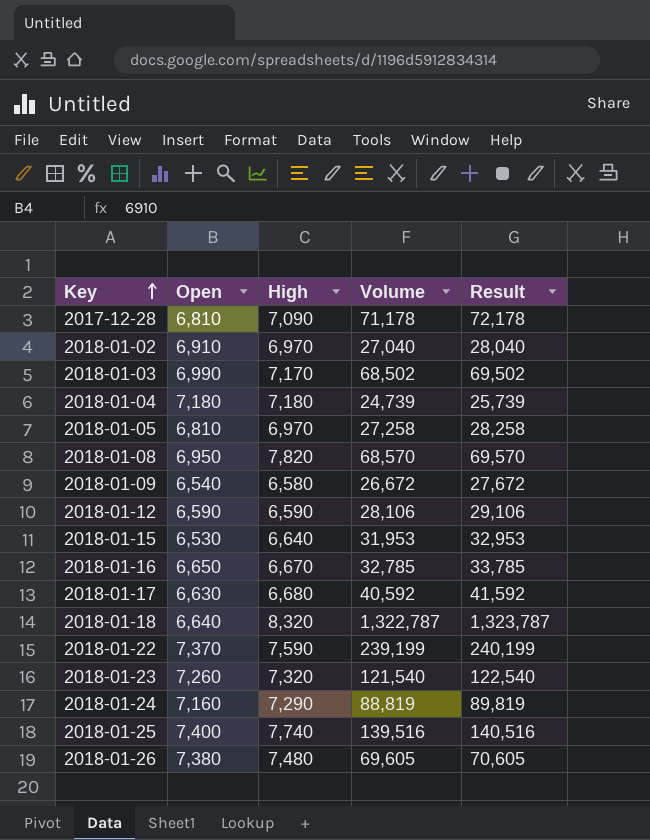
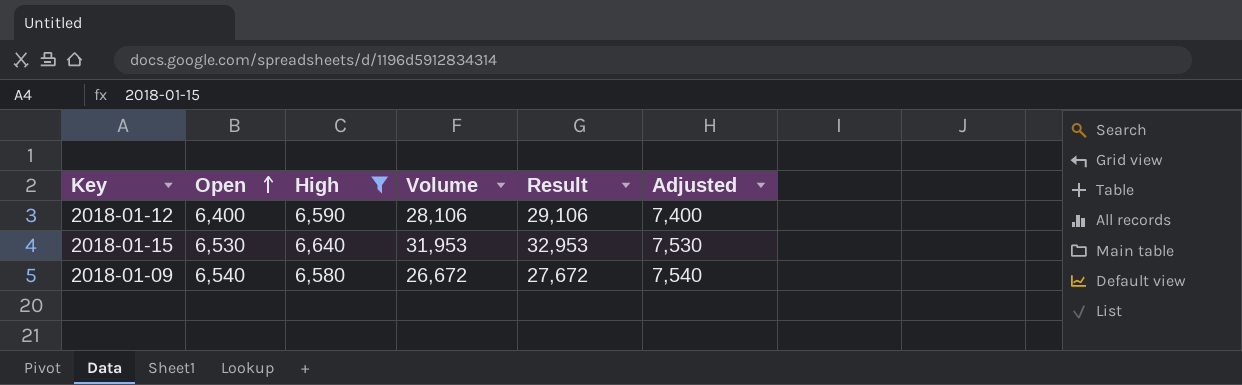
filter: none -> High <= 6,640
row order: Key ascending -> Open ascending
column Adjusted | formula: none -> [Open] + 1000
2018-01-12 | Open: 6,590 -> 6,400

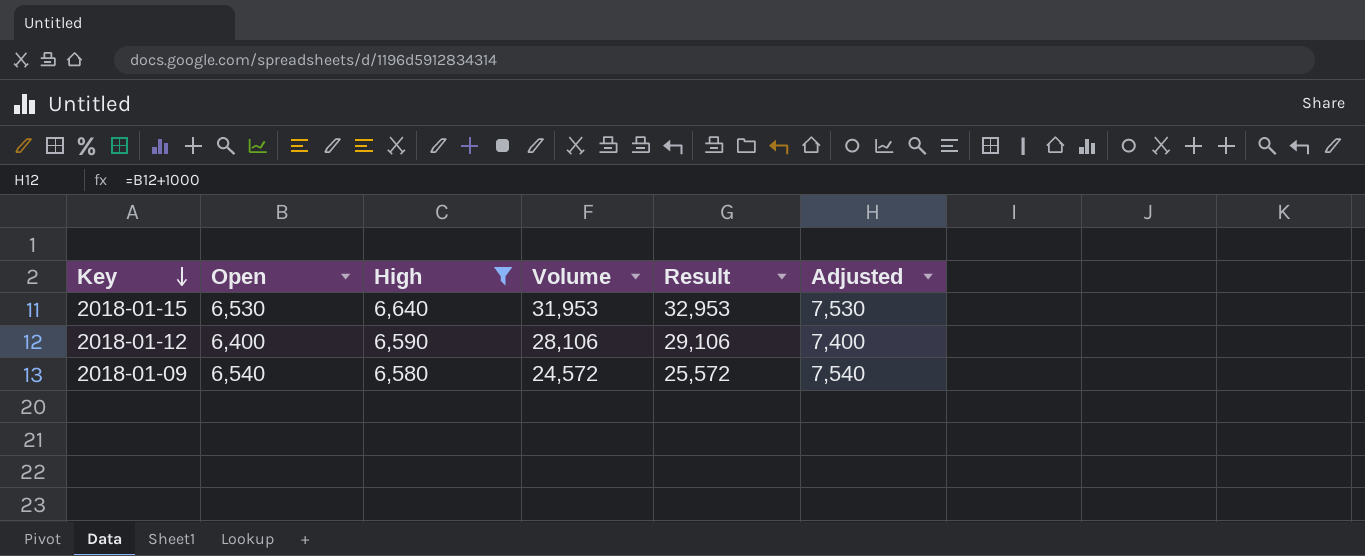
row order: Open ascending -> Key descending
2018-01-09 | Volume: 26,672 -> 24,572
2018-01-09 | Result: 27,672 -> 25,572

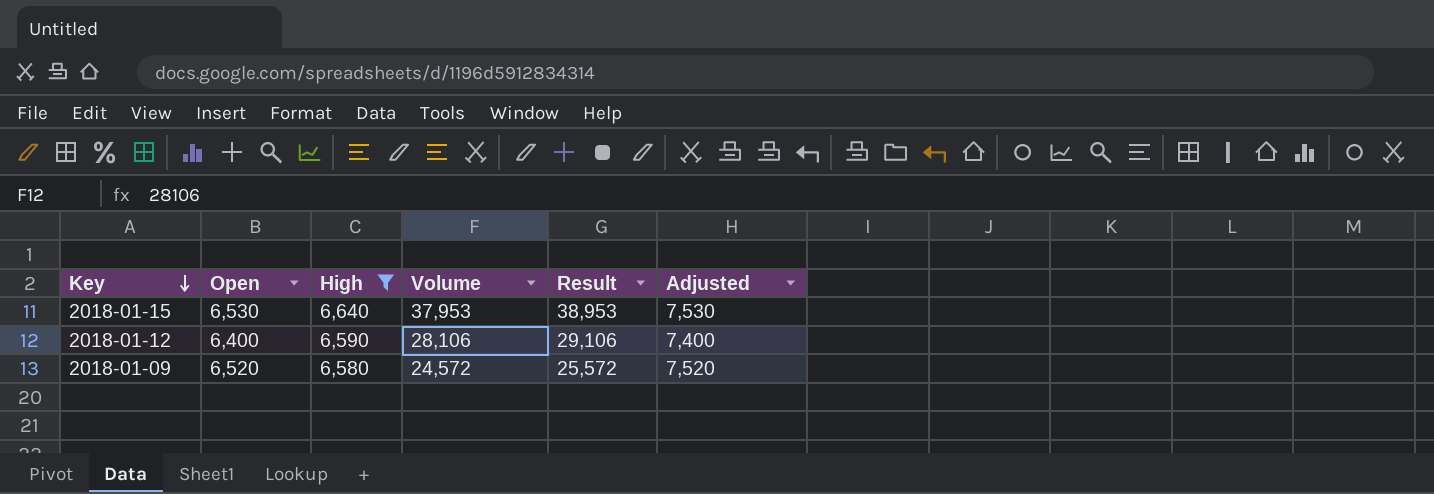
2018-01-15 | Volume: 31,953 -> 37,953
2018-01-15 | Result: 32,953 -> 38,953
2018-01-09 | Open: 6,540 -> 6,520
2018-01-09 | Adjusted: 7,540 -> 7,520

